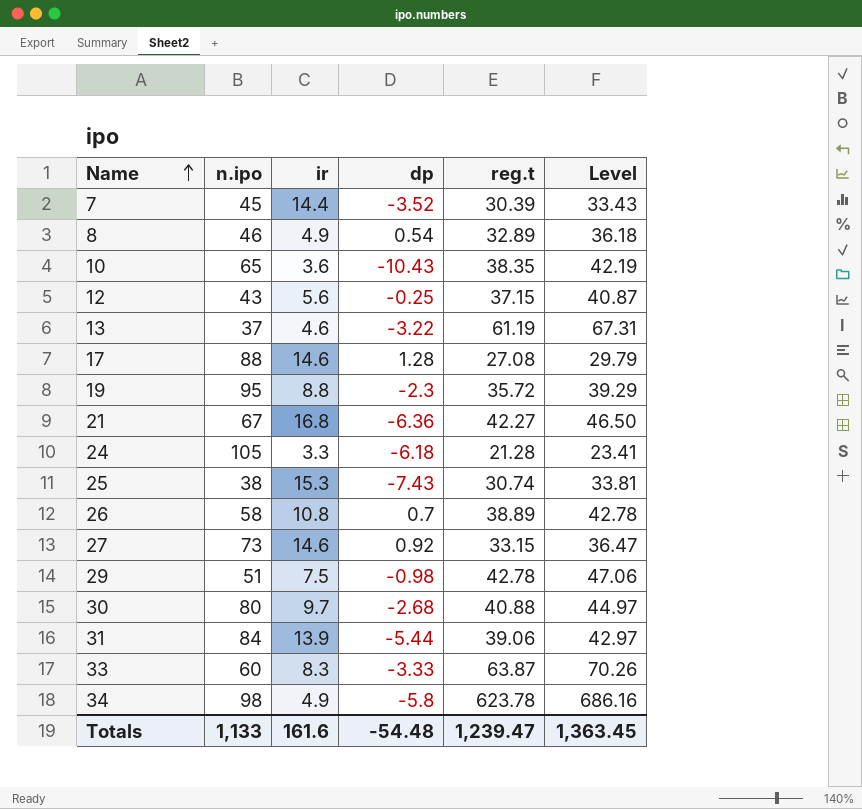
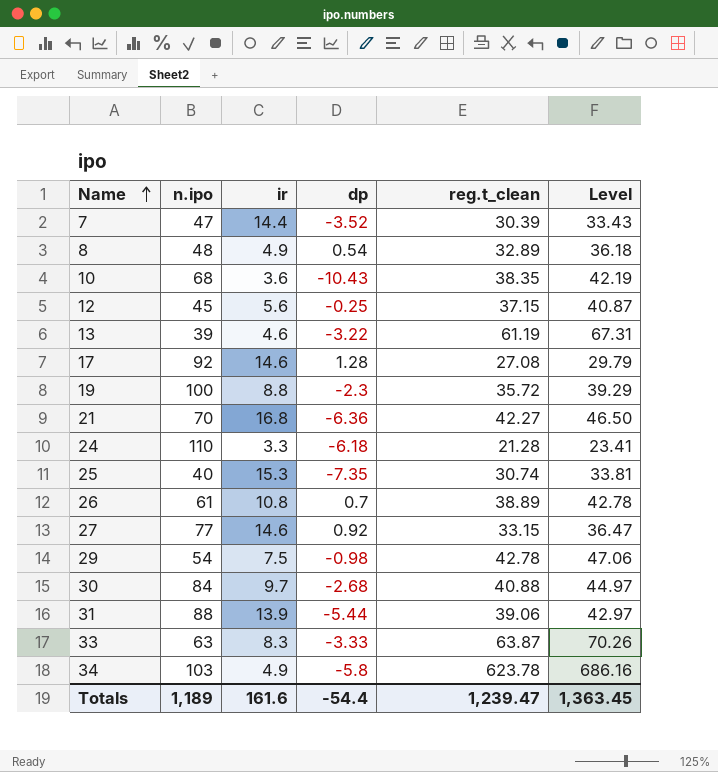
column name: reg.t -> reg.t_clean
7 | n.ipo: 45 -> 47
8 | n.ipo: 46 -> 48
10 | n.ipo: 65 -> 68
12 | n.ipo: 43 -> 45
13 | n.ipo: 37 -> 39
17 | n.ipo: 88 -> 92
19 | n.ipo: 95 -> 100
21 | n.ipo: 67 -> 70
24 | n.ipo: 105 -> 110
25 | n.ipo: 38 -> 40
25 | dp: -7.43 -> -7.35
26 | n.ipo: 58 -> 61
27 | n.ipo: 73 -> 77
29 | n.ipo: 51 -> 54
30 | n.ipo: 80 -> 84
31 | n.ipo: 84 -> 88
33 | n.ipo: 60 -> 63
34 | n.ipo: 98 -> 103
Totals | n.ipo: 1,133 -> 1,189
Totals | dp: -54.48 -> -54.4

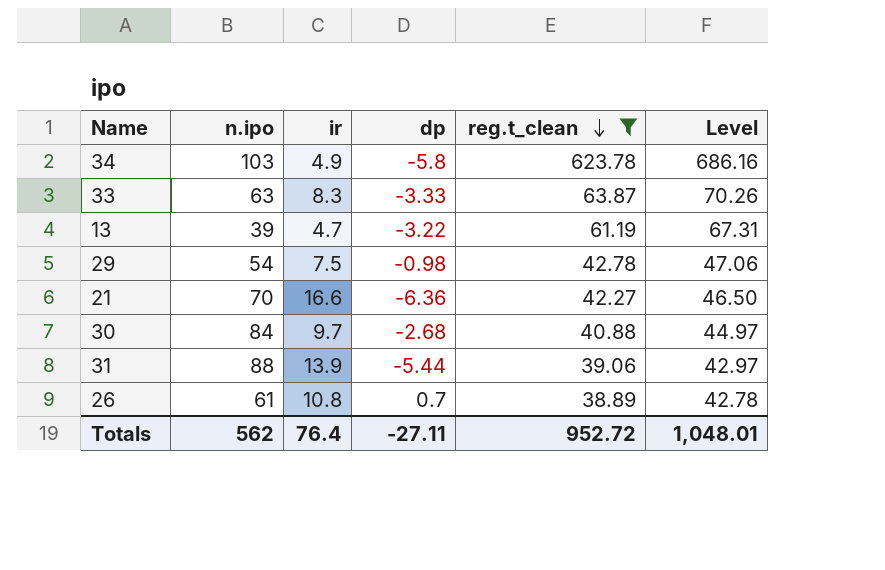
filter: none -> reg.t_clean >= 38.89
row order: Name ascending -> reg.t_clean descending
13 | ir: 4.6 -> 4.7
21 | ir: 16.8 -> 16.6
Totals | n.ipo: 1,189 -> 562
Totals | ir: 161.6 -> 76.4
Totals | dp: -54.4 -> -27.11
Totals | reg.t_clean: 1,239.47 -> 952.72
Totals | Level: 1,363.45 -> 1,048.01

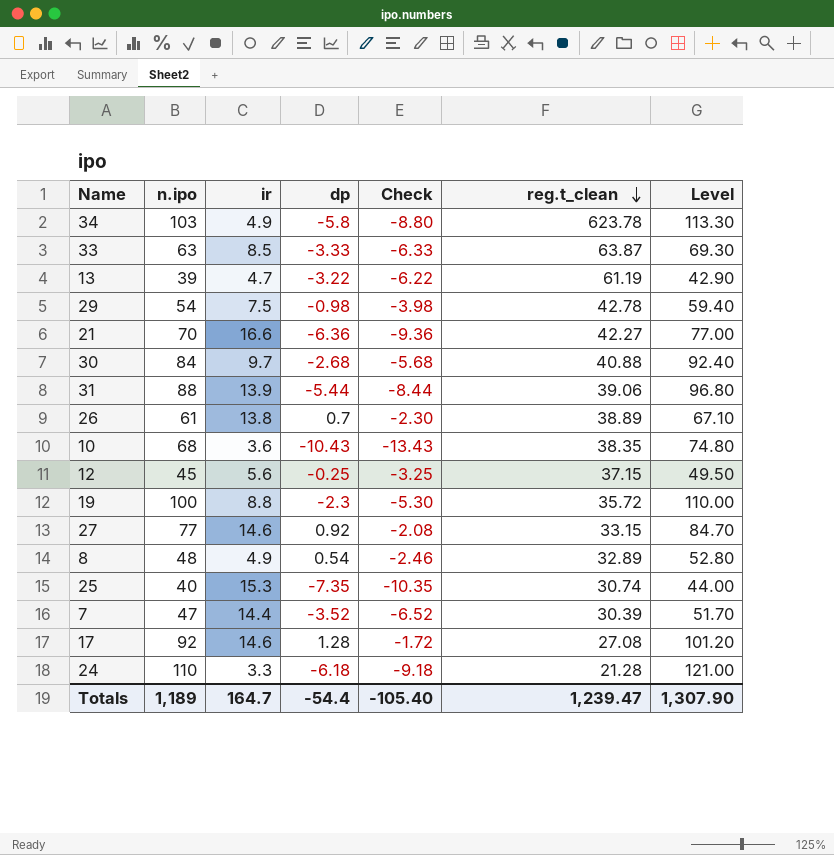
filter: reg.t_clean >= 38.89 -> none
column Check | formula: none -> [dp] - 3
column Level | formula: [reg.t_clean] * 1.1 -> [n.ipo] * 1.1
33 | ir: 8.3 -> 8.5
26 | ir: 10.8 -> 13.8
Totals | n.ipo: 562 -> 1,189
Totals | ir: 76.4 -> 164.7
Totals | dp: -27.11 -> -54.4
Totals | reg.t_clean: 952.72 -> 1,239.47
Totals | Level: 1,048.01 -> 1,307.90

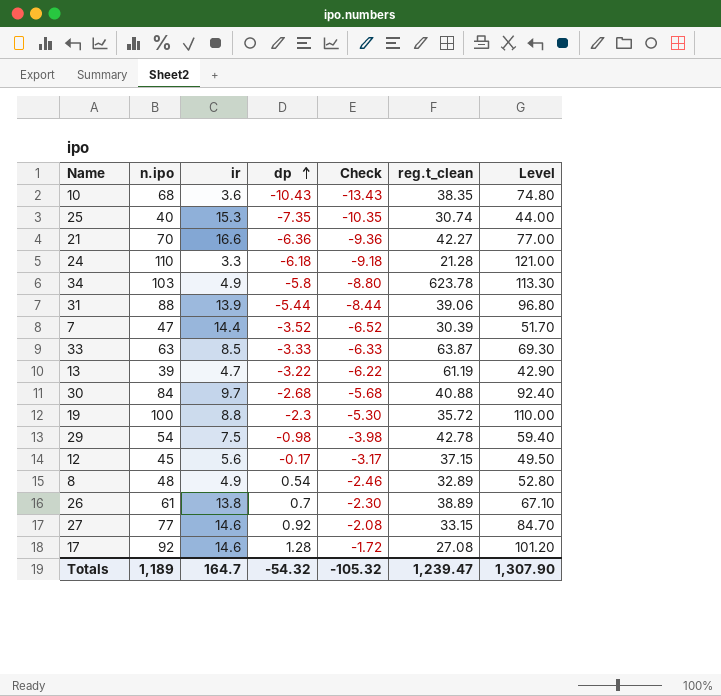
row order: reg.t_clean descending -> dp ascending
12 | dp: -0.25 -> -0.17
12 | Check: -3.25 -> -3.17
Totals | dp: -54.4 -> -54.32
Totals | Check: -105.40 -> -105.32

